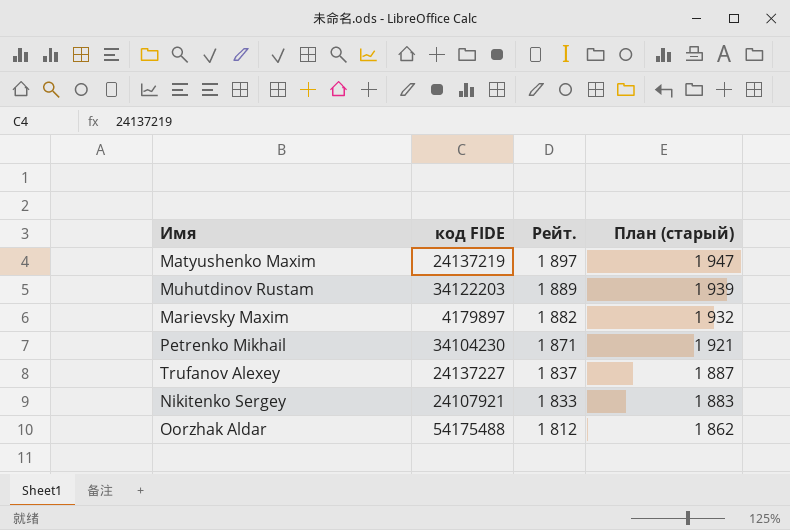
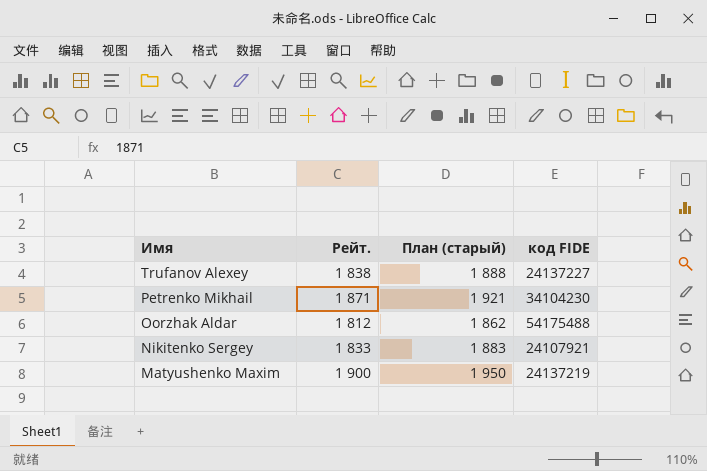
row order: Рейт. descending -> Имя descending
column код FIDE | position: 2 -> 4
row Muhutdinov Rustam: 34122203 | 1 889 | 1 939 -> none
row Marievsky Maxim: 4179897 | 1 882 | 1 932 -> none
Trufanov Alexey | Рейт.: 1 837 -> 1 838
Trufanov Alexey | План (старый): 1 887 -> 1 888
Matyushenko Maxim | Рейт.: 1 897 -> 1 900
Matyushenko Maxim | План (старый): 1 947 -> 1 950

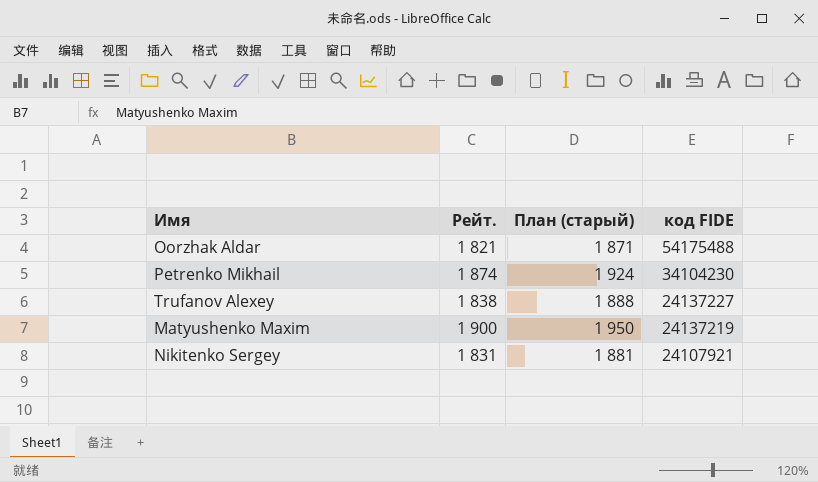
row order: Имя descending -> код FIDE descending
Oorzhak Aldar | Рейт.: 1 812 -> 1 821
Oorzhak Aldar | План (старый): 1 862 -> 1 871
Petrenko Mikhail | Рейт.: 1 871 -> 1 874
Petrenko Mikhail | План (старый): 1 921 -> 1 924
Nikitenko Sergey | Рейт.: 1 833 -> 1 831
Nikitenko Sergey | План (старый): 1 883 -> 1 881

